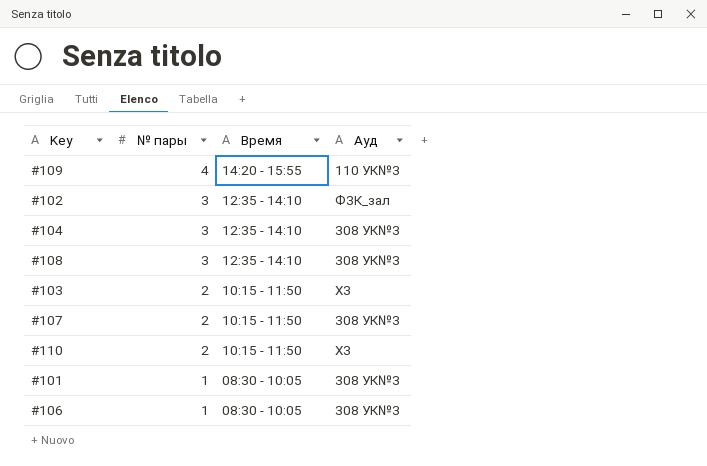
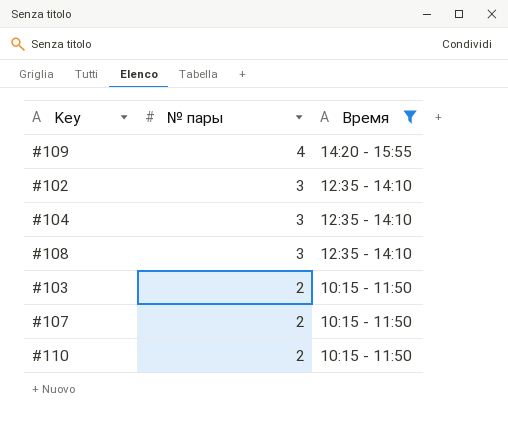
filter: none -> Время != 08:30 - 10:05
column Ауд | position: 4 -> none

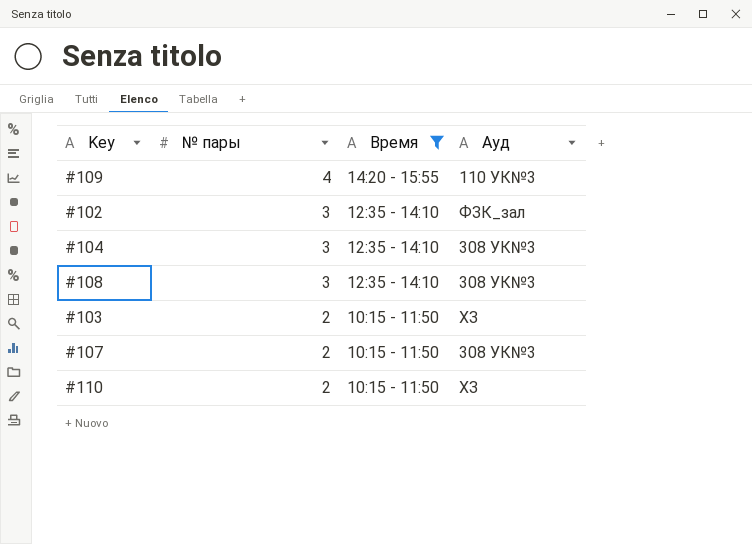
column Ауд | position: none -> 4

